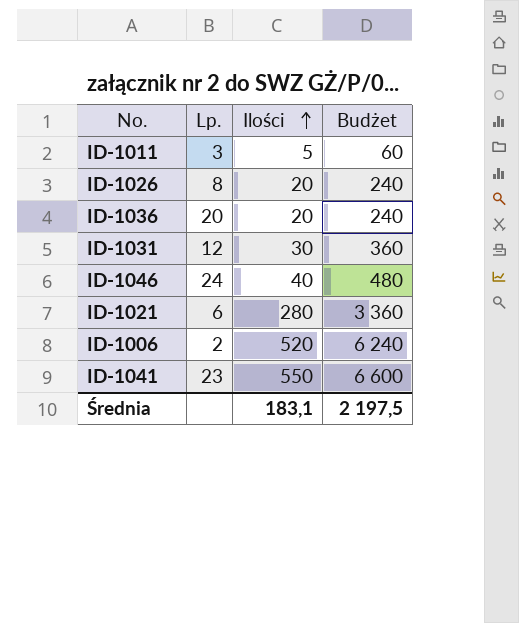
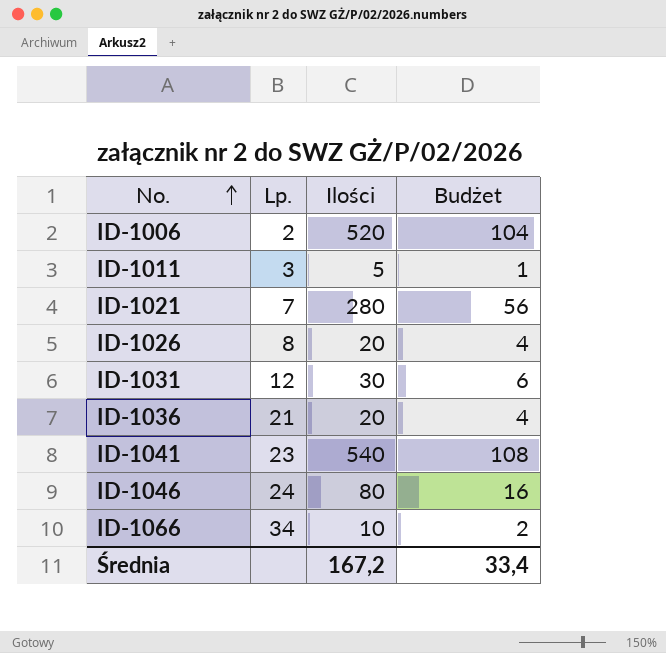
row order: Ilości ascending -> No. ascending
column Budżet | formula: [Ilości] * 12 -> [Ilości] * 0,2
ID-1021 | Lp.: 6 -> 7
ID-1036 | Lp.: 20 -> 21
ID-1041 | Ilości: 550 -> 540
ID-1046 | Ilości: 40 -> 80
row ID-1066: none -> 34 | 10 | 2
Średnia | Ilości: 183,1 -> 167,2
Średnia | Budżet: 2 197,5 -> 33,4

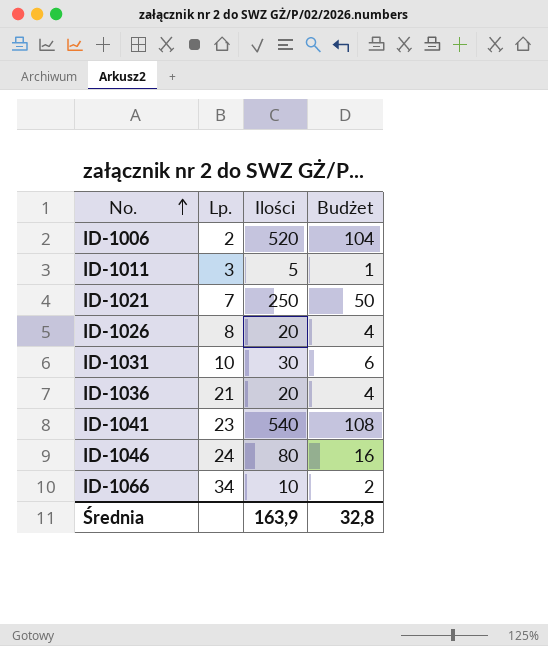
ID-1021 | Ilości: 280 -> 250
ID-1021 | Budżet: 56 -> 50
ID-1031 | Lp.: 12 -> 10
Średnia | Ilości: 167,2 -> 163,9
Średnia | Budżet: 33,4 -> 32,8

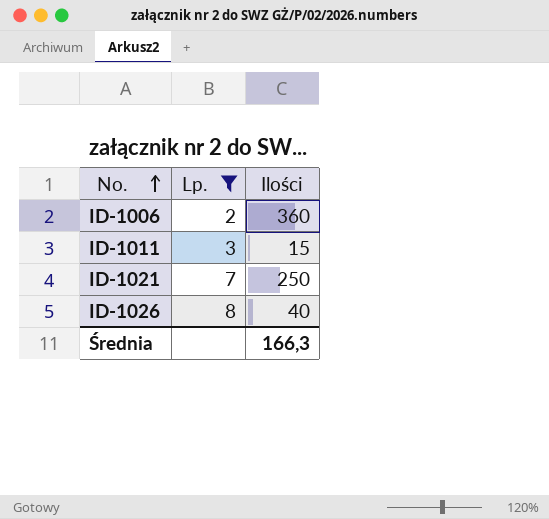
filter: none -> Lp. <= 8
column Budżet | formula: [Ilości] * 0,2 -> none
ID-1006 | Ilości: 520 -> 360
ID-1011 | Ilości: 5 -> 15
ID-1026 | Ilości: 20 -> 40
Średnia | Ilości: 163,9 -> 166,3

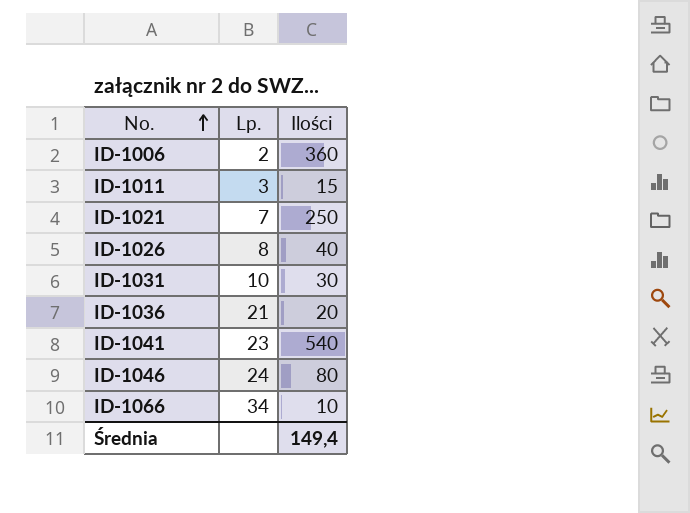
filter: Lp. <= 8 -> none
Średnia | Ilości: 166,3 -> 149,4

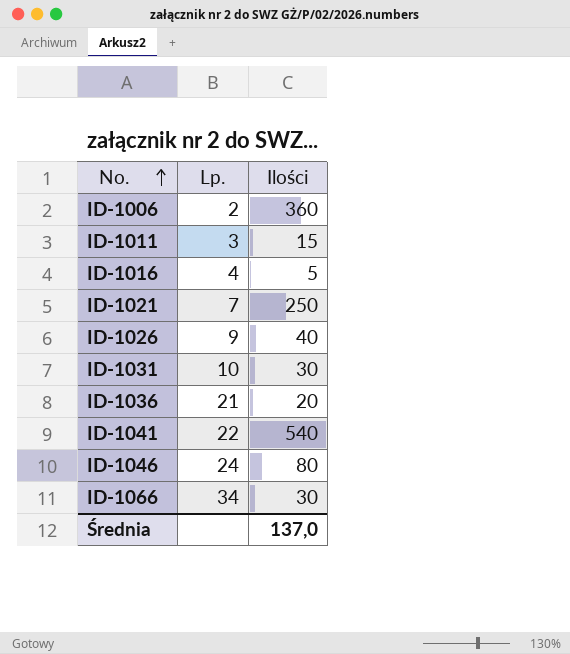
row ID-1016: none -> 4 | 5
ID-1026 | Lp.: 8 -> 9
ID-1041 | Lp.: 23 -> 22
ID-1066 | Ilości: 10 -> 30
Średnia | Ilości: 149,4 -> 137,0

